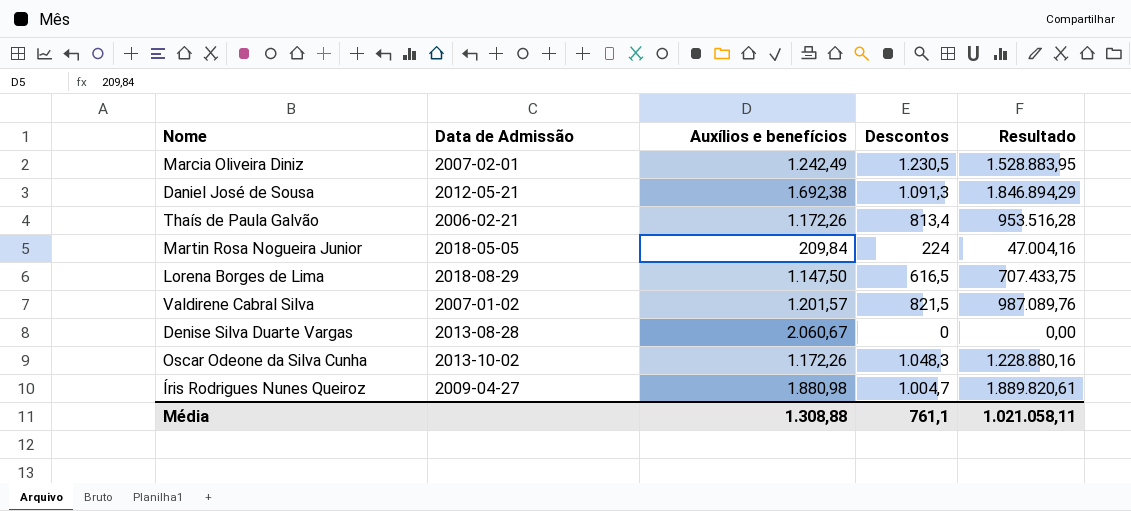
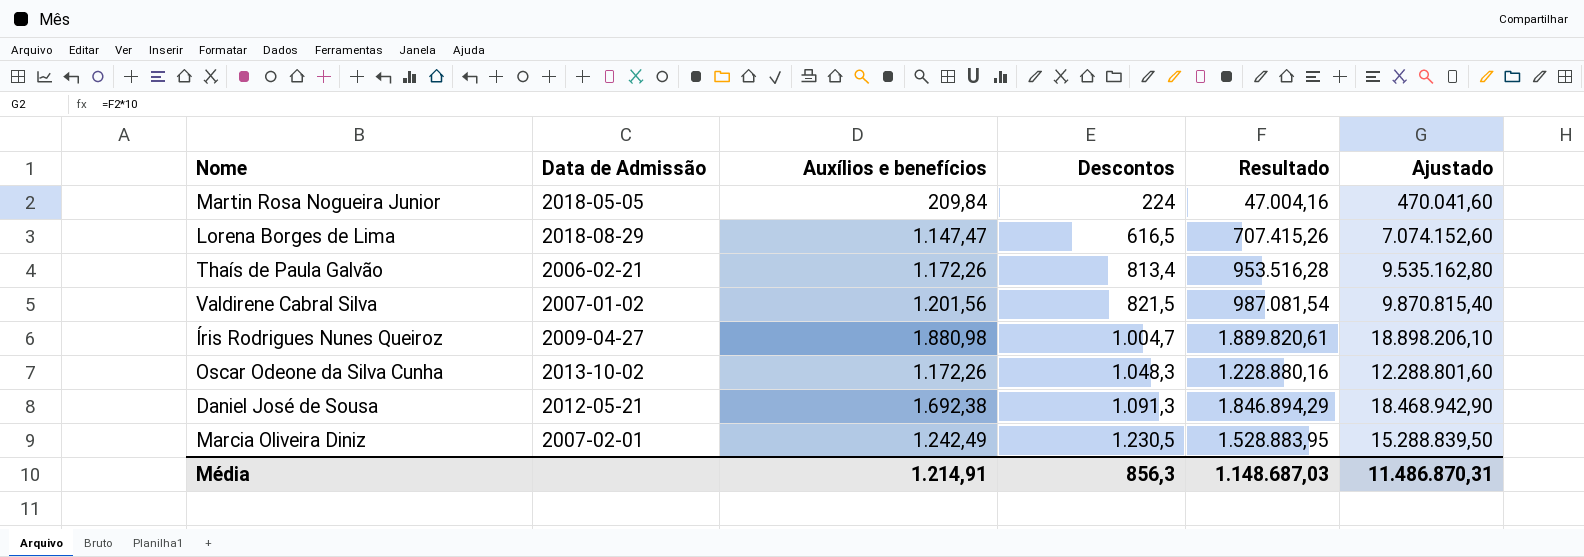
row order: none -> Descontos ascending
column Ajustado | formula: none -> [Resultado] * 10
row Denise Silva Duarte Vargas: 2013-08-28 | 2.060,67 | 0 | 0,00 -> none
Lorena Borges de Lima | Auxílios e benefícios: 1.147,50 -> 1.147,47
Lorena Borges de Lima | Resultado: 707.433,75 -> 707.415,26
Valdirene Cabral Silva | Auxílios e benefícios: 1.201,57 -> 1.201,56
Valdirene Cabral Silva | Resultado: 987.089,76 -> 987.081,54
Média | Auxílios e benefícios: 1.308,88 -> 1.214,91
Média | Descontos: 761,1 -> 856,3
Média | Resultado: 1.021.058,11 -> 1.148.687,03

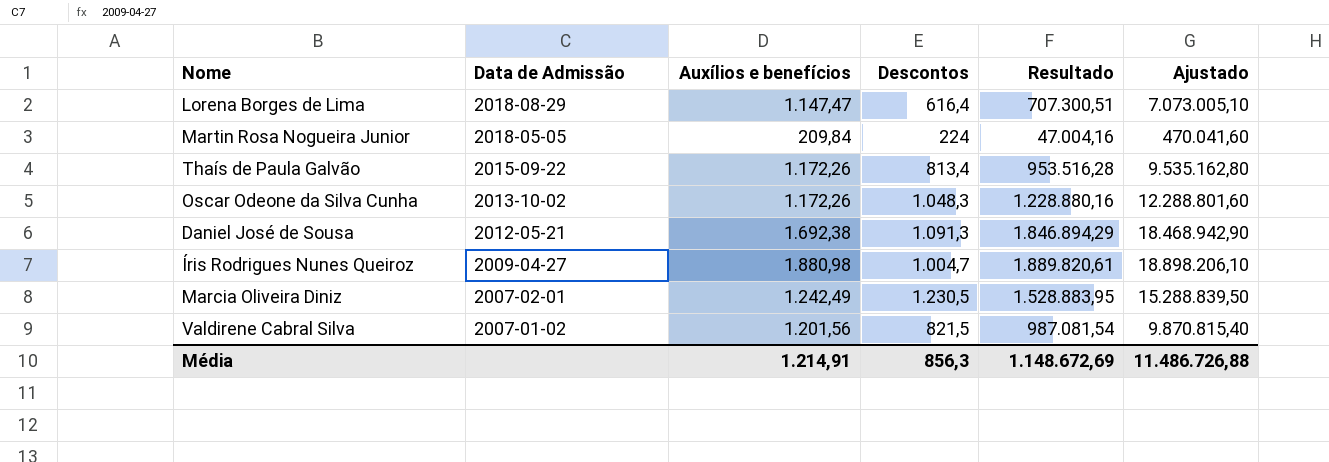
row order: Descontos ascending -> Data de Admissão descending
Lorena Borges de Lima | Descontos: 616,5 -> 616,4
Lorena Borges de Lima | Resultado: 707.415,26 -> 707.300,51
Lorena Borges de Lima | Ajustado: 7.074.152,60 -> 7.073.005,10
Thaís de Paula Galvão | Data de Admissão: 2006-02-21 -> 2015-09-22
Média | Resultado: 1.148.687,03 -> 1.148.672,69
Média | Ajustado: 11.486.870,31 -> 11.486.726,88

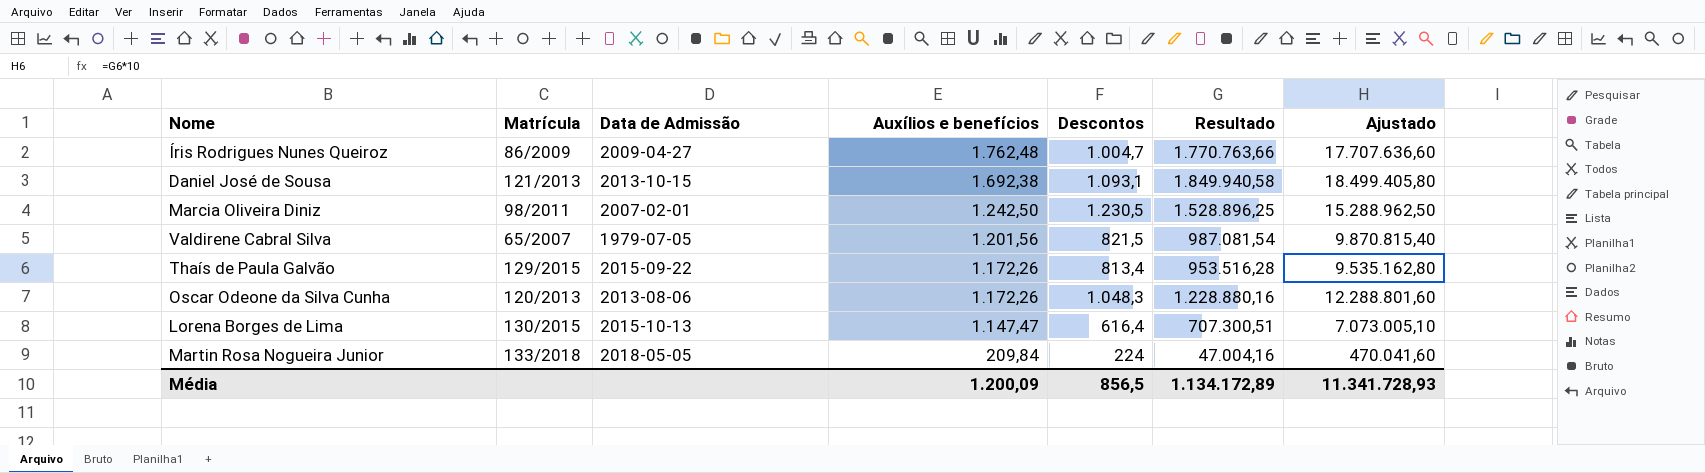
row order: Data de Admissão descending -> Auxílios e benefícios descending
column Matrícula | position: none -> 2
Íris Rodrigues Nunes Queiroz | Auxílios e benefícios: 1.880,98 -> 1.762,48
Íris Rodrigues Nunes Queiroz | Resultado: 1.889.820,61 -> 1.770.763,66
Íris Rodrigues Nunes Queiroz | Ajustado: 18.898.206,10 -> 17.707.636,60
Daniel José de Sousa | Data de Admissão: 2012-05-21 -> 2013-10-15
Daniel José de Sousa | Descontos: 1.091,3 -> 1.093,1
Daniel José de Sousa | Resultado: 1.846.894,29 -> 1.849.940,58
Daniel José de Sousa | Ajustado: 18.468.942,90 -> 18.499.405,80
Marcia Oliveira Diniz | Auxílios e benefícios: 1.242,49 -> 1.242,50
Marcia Oliveira Diniz | Resultado: 1.528.883,95 -> 1.528.896,25
Marcia Oliveira Diniz | Ajustado: 15.288.839,50 -> 15.288.962,50
Valdirene Cabral Silva | Data de Admissão: 2007-01-02 -> 1979-07-05
Oscar Odeone da Silva Cunha | Data de Admissão: 2013-10-02 -> 2013-08-06
Lorena Borges de Lima | Data de Admissão: 2018-08-29 -> 2015-10-13
Média | Auxílios e benefícios: 1.214,91 -> 1.200,09
Média | Descontos: 856,3 -> 856,5
Média | Resultado: 1.148.672,69 -> 1.134.172,89
Média | Ajustado: 11.486.726,88 -> 11.341.728,93

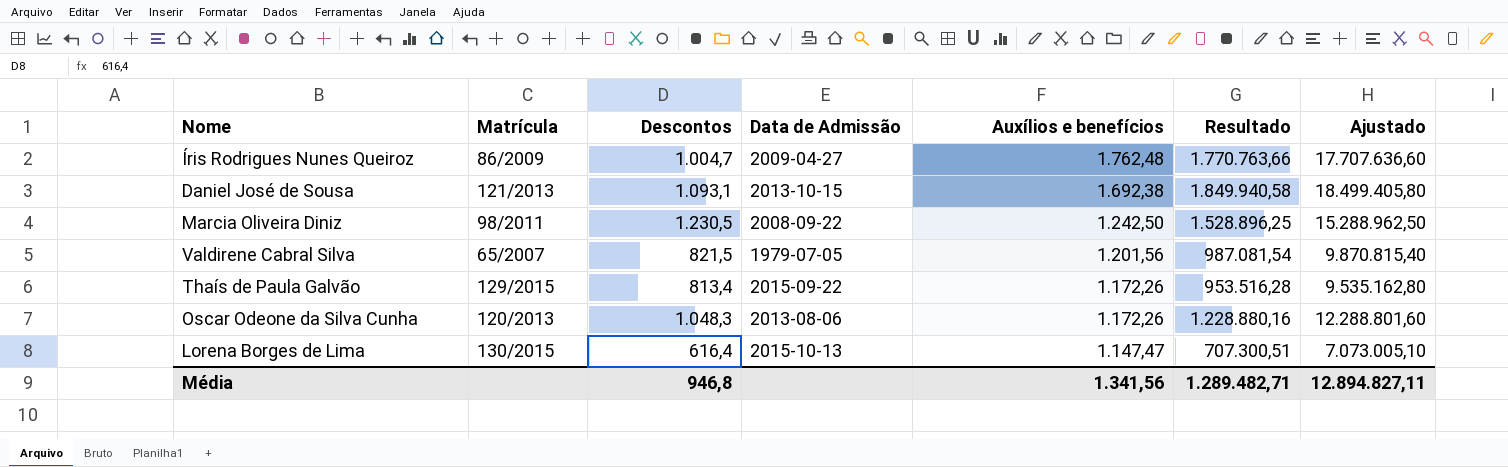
column Descontos | position: 5 -> 3
row Martin Rosa Nogueira Junior: 133/2018 | 2018-05-05 | 209,84 | 224 | 47.004,16 | 470.041,60 -> none
Marcia Oliveira Diniz | Data de Admissão: 2007-02-01 -> 2008-09-22
Média | Descontos: 856,5 -> 946,8
Média | Auxílios e benefícios: 1.200,09 -> 1.341,56
Média | Resultado: 1.134.172,89 -> 1.289.482,71
Média | Ajustado: 11.341.728,93 -> 12.894.827,11

